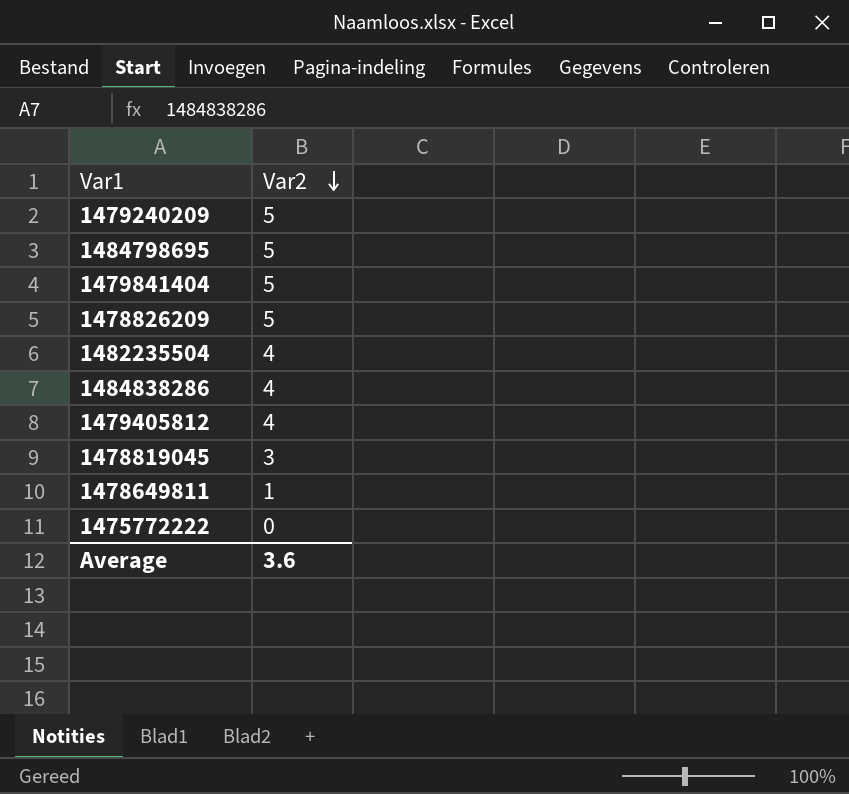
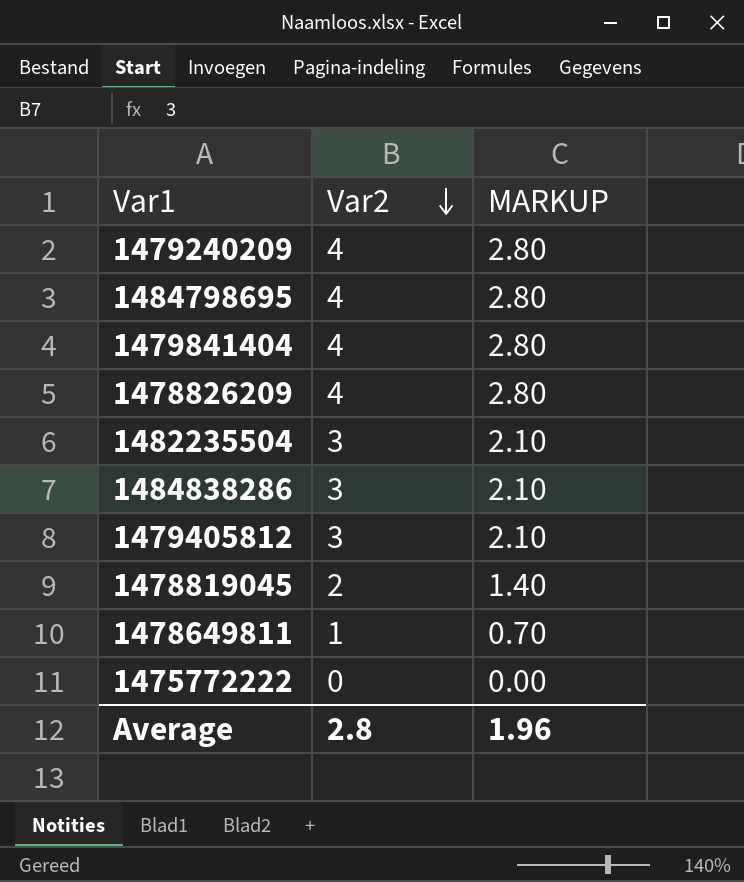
column MARKUP | formula: none -> [Var2] * 0.7
1479240209 | Var2: 5 -> 4
1484798695 | Var2: 5 -> 4
1479841404 | Var2: 5 -> 4
1478826209 | Var2: 5 -> 4
1482235504 | Var2: 4 -> 3
1484838286 | Var2: 4 -> 3
1479405812 | Var2: 4 -> 3
1478819045 | Var2: 3 -> 2
Average | Var2: 3.6 -> 2.8

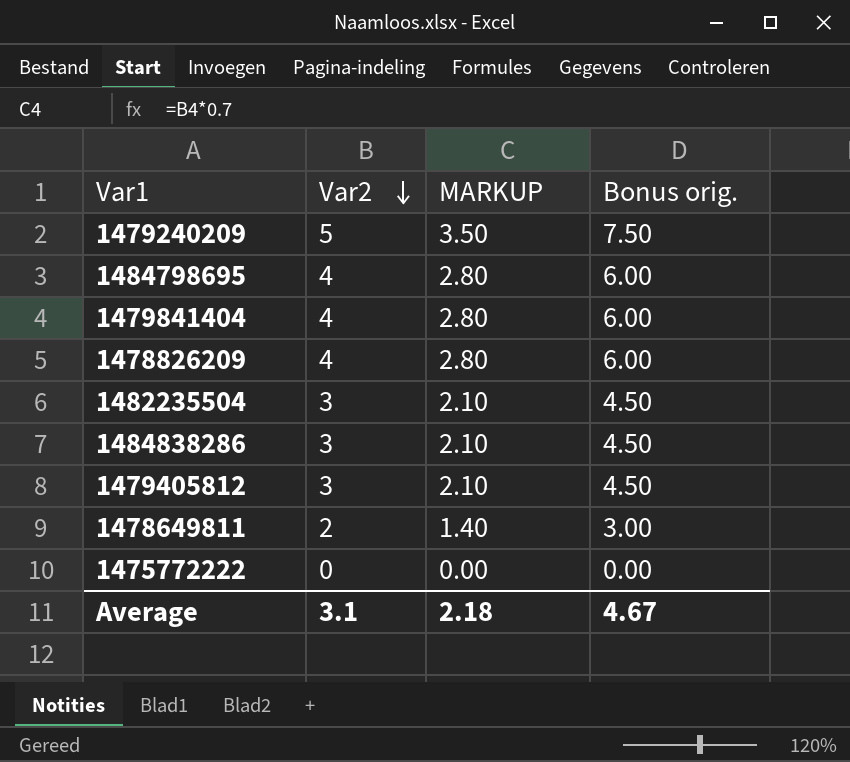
column Bonus orig. | formula: none -> [Var2] * 1.5
row 1478819045: 2 | 1.40 -> none
1479240209 | Var2: 4 -> 5
1479240209 | MARKUP: 2.80 -> 3.50
1478649811 | Var2: 1 -> 2
1478649811 | MARKUP: 0.70 -> 1.40
Average | Var2: 2.8 -> 3.1
Average | MARKUP: 1.96 -> 2.18

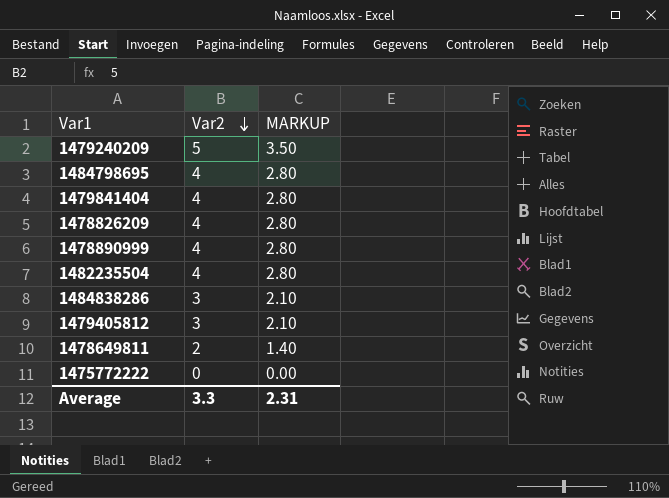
column Bonus orig. | formula: [Var2] * 1.5 -> none
row 1478890999: none -> 4 | 2.80
1482235504 | Var2: 3 -> 4
1482235504 | MARKUP: 2.10 -> 2.80
Average | Var2: 3.1 -> 3.3
Average | MARKUP: 2.18 -> 2.31

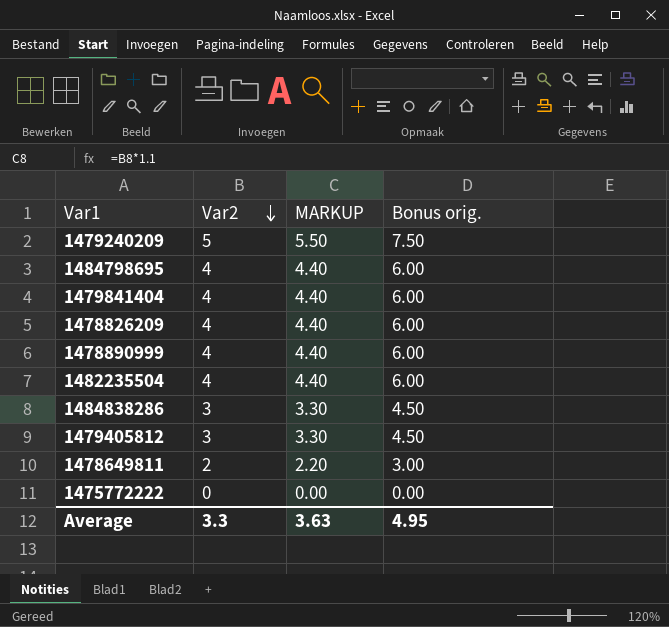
column MARKUP | formula: [Var2] * 0.7 -> [Var2] * 1.1
column Bonus orig. | formula: none -> [Var2] * 1.5
Average | MARKUP: 2.31 -> 3.63

